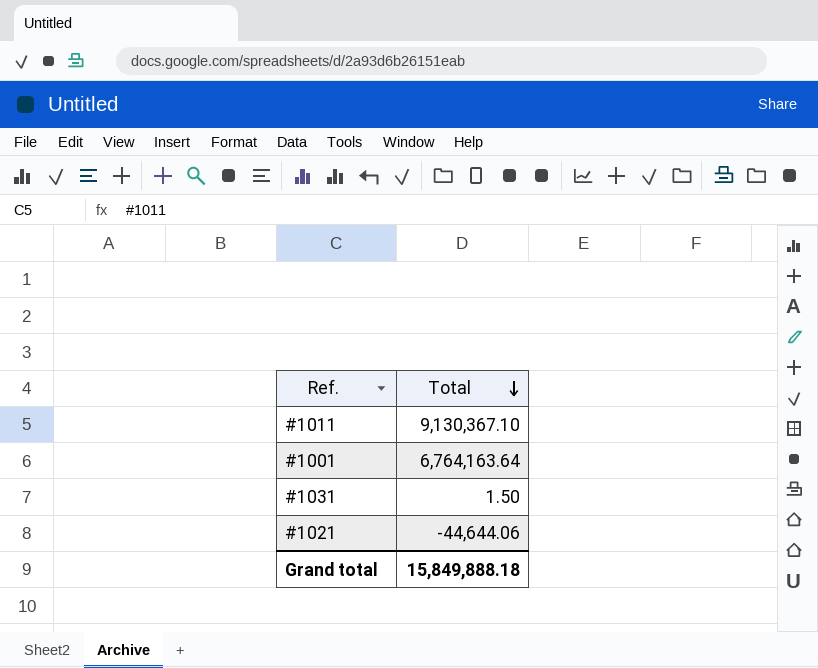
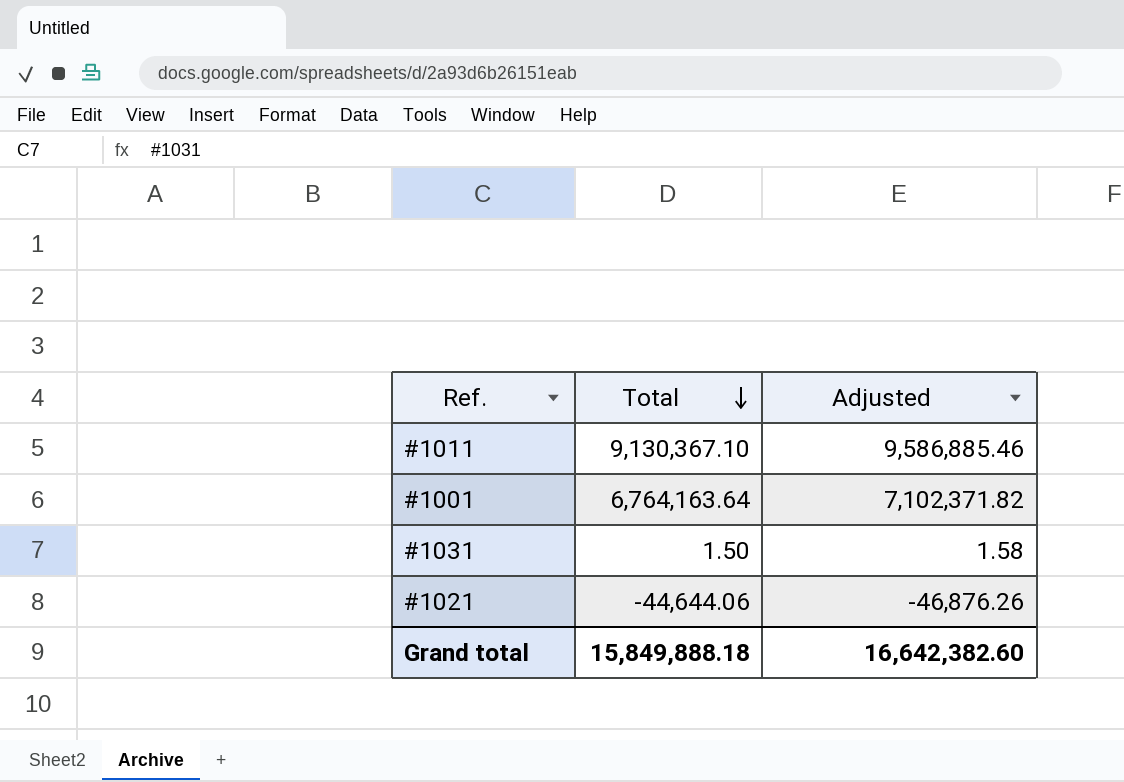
column Adjusted | formula: none -> [Total] * 1.05

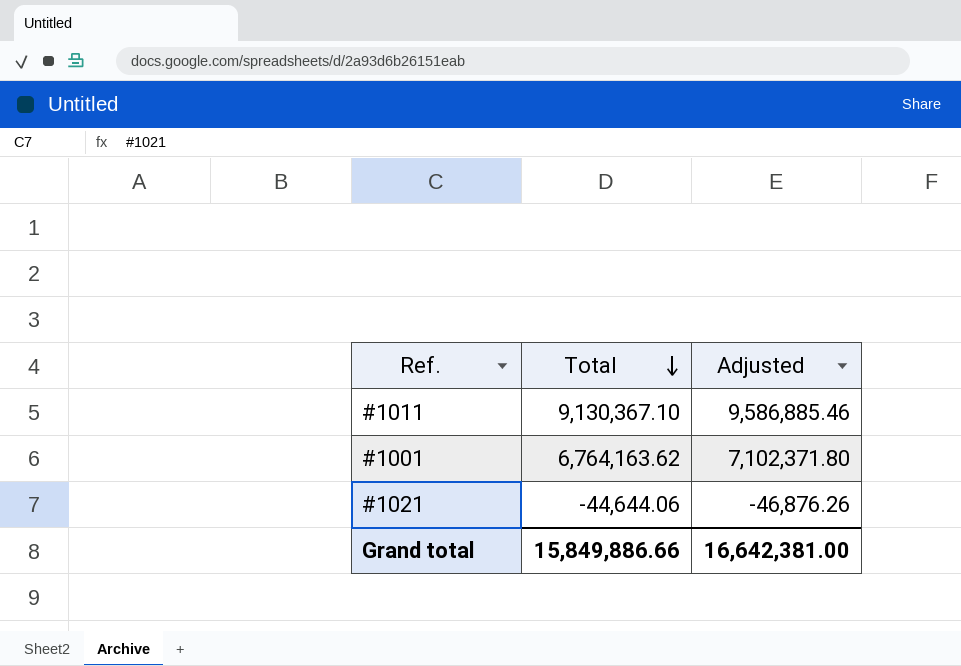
row #1031: 1.50 | 1.58 -> none
#1001 | Total: 6,764,163.64 -> 6,764,163.62
#1001 | Adjusted: 7,102,371.82 -> 7,102,371.80
Grand total | Total: 15,849,888.18 -> 15,849,886.66
Grand total | Adjusted: 16,642,382.60 -> 16,642,381.00

